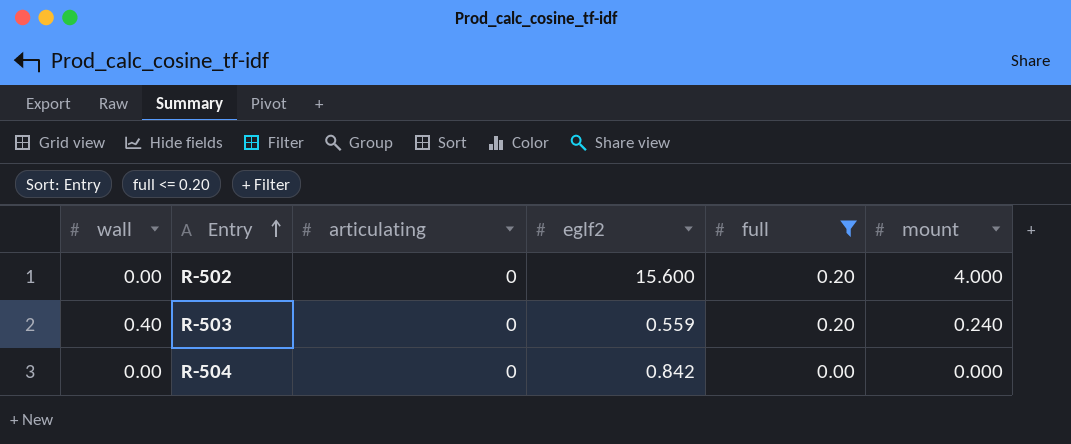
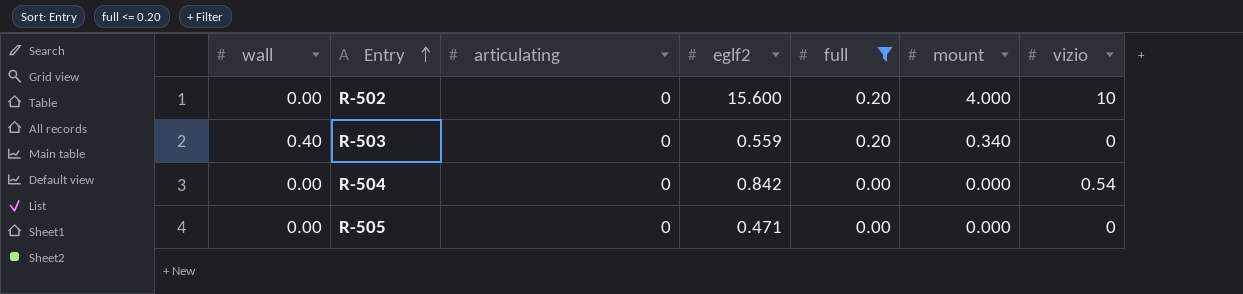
column vizio | position: none -> 7
R-503 | mount: 0.240 -> 0.340
row R-505: none -> 0.00 | 0 | 0.471 | 0.00 | 0.000 | 0

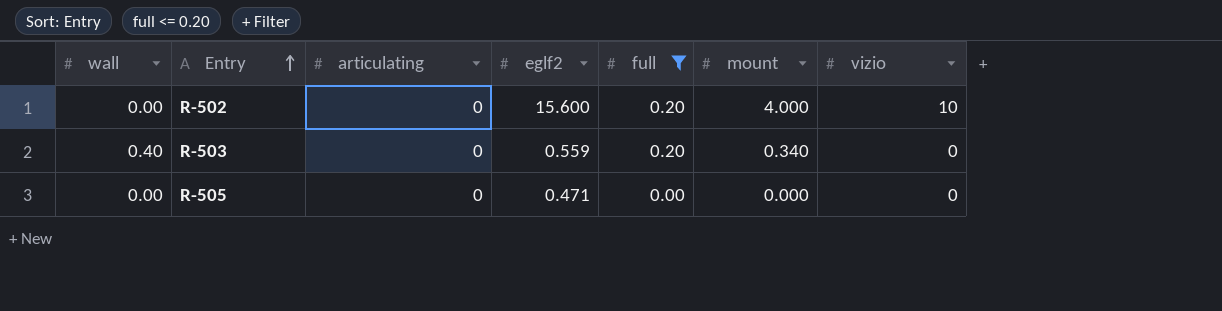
row R-504: 0.00 | 0 | 0.842 | 0.00 | 0.000 | 0.54 -> none

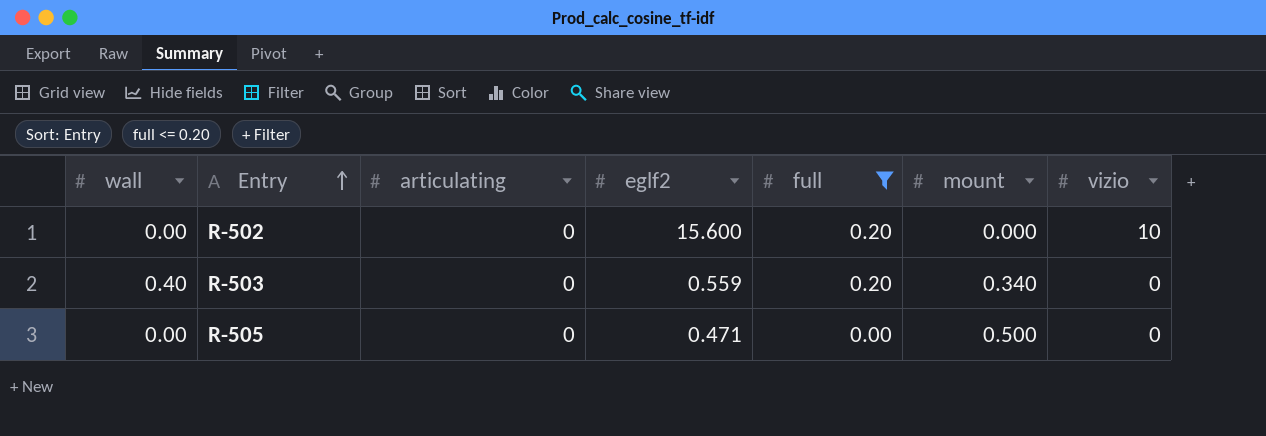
R-502 | mount: 4.000 -> 0.000
R-505 | mount: 0.000 -> 0.500

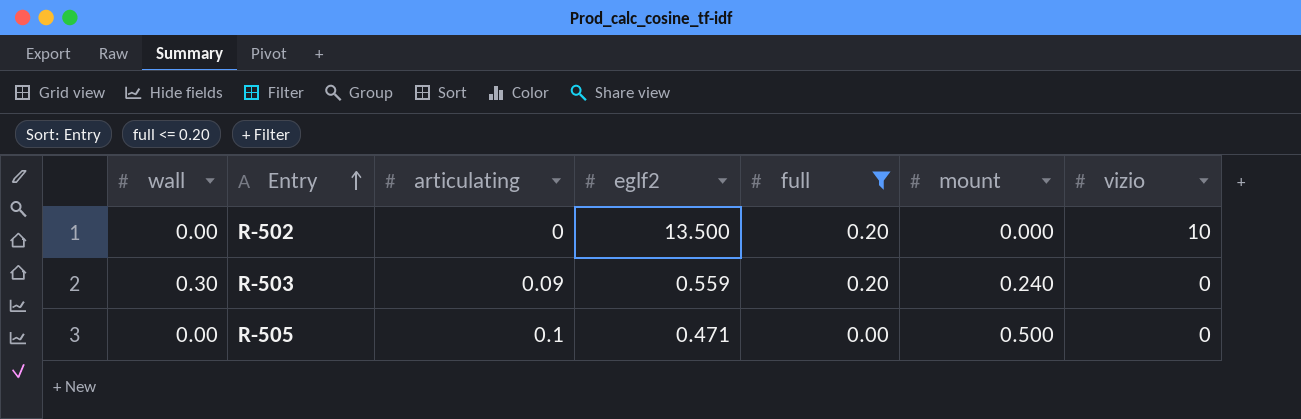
R-502 | eglf2: 15.600 -> 13.500
R-503 | wall: 0.40 -> 0.30
R-503 | articulating: 0 -> 0.09
R-503 | mount: 0.340 -> 0.240
R-505 | articulating: 0 -> 0.1

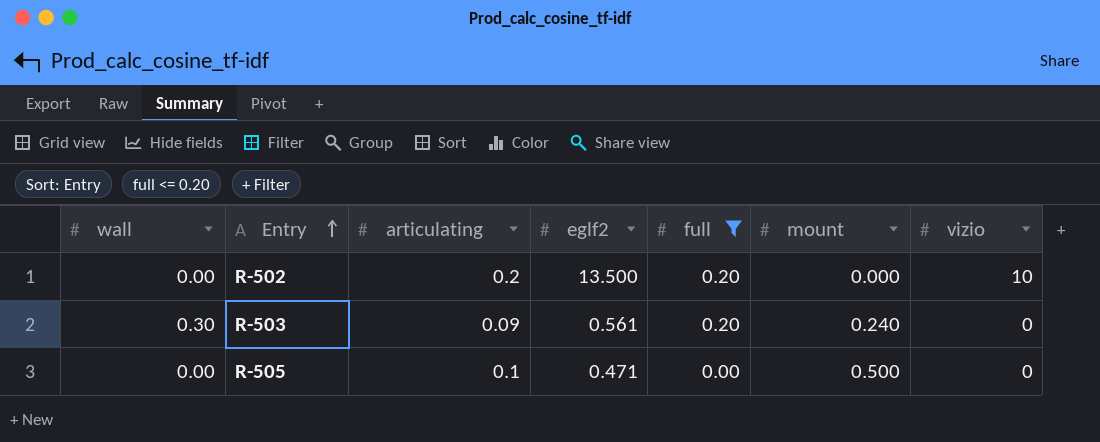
R-502 | articulating: 0 -> 0.2
R-503 | eglf2: 0.559 -> 0.561

